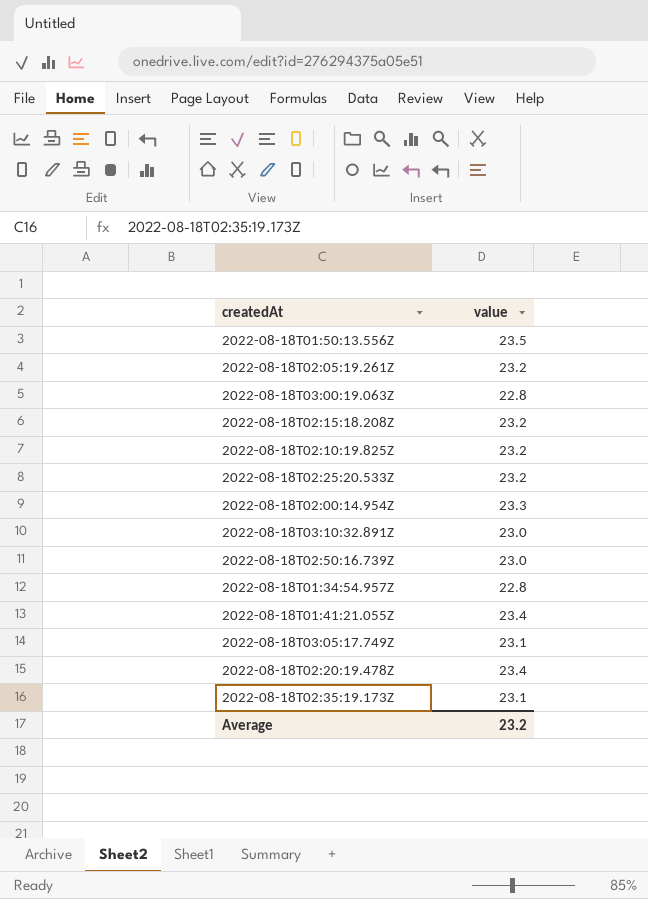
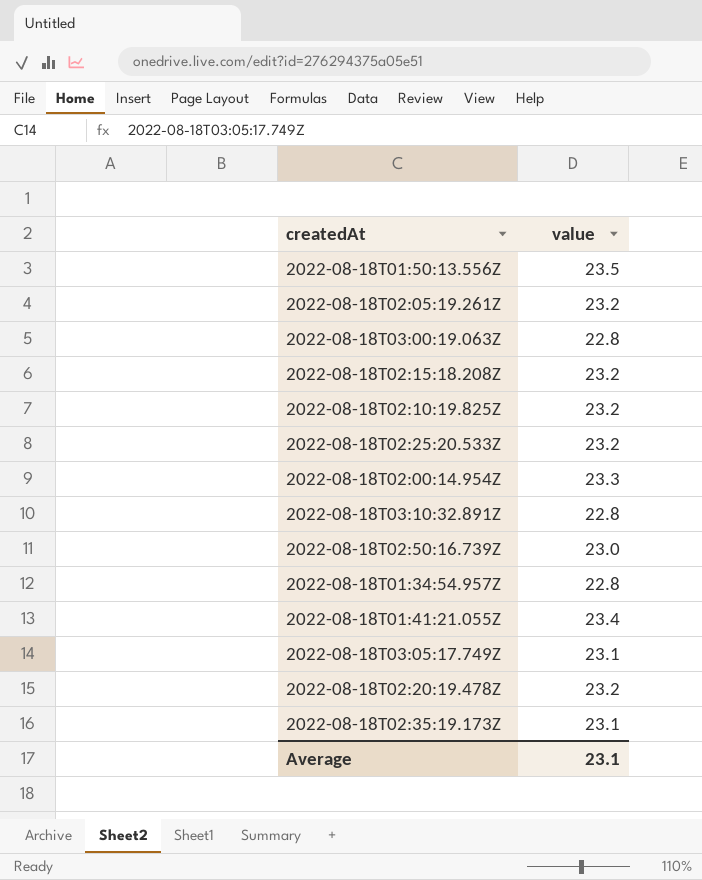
2022-08-18T03:10:32.891Z | value: 23.0 -> 22.8
2022-08-18T02:20:19.478Z | value: 23.4 -> 23.2
Average | value: 23.2 -> 23.1

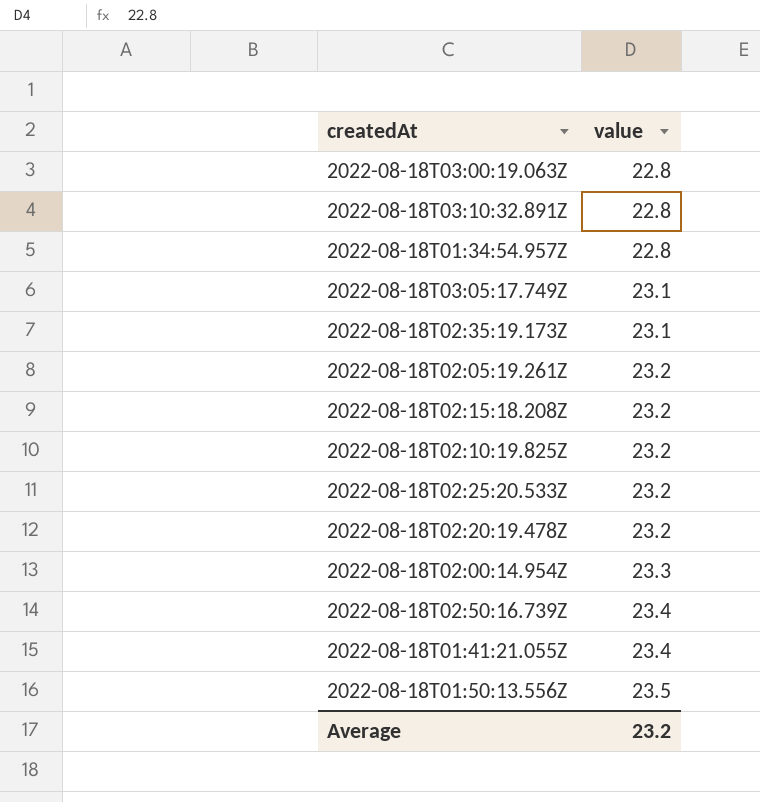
row order: none -> value ascending
2022-08-18T02:50:16.739Z | value: 23.0 -> 23.4
Average | value: 23.1 -> 23.2

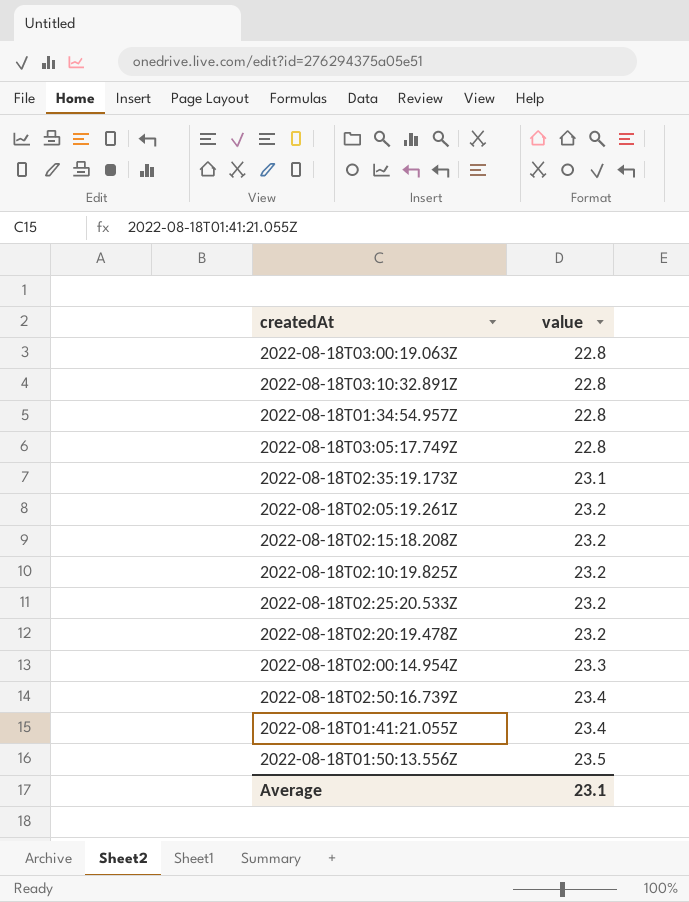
2022-08-18T03:05:17.749Z | value: 23.1 -> 22.8
Average | value: 23.2 -> 23.1

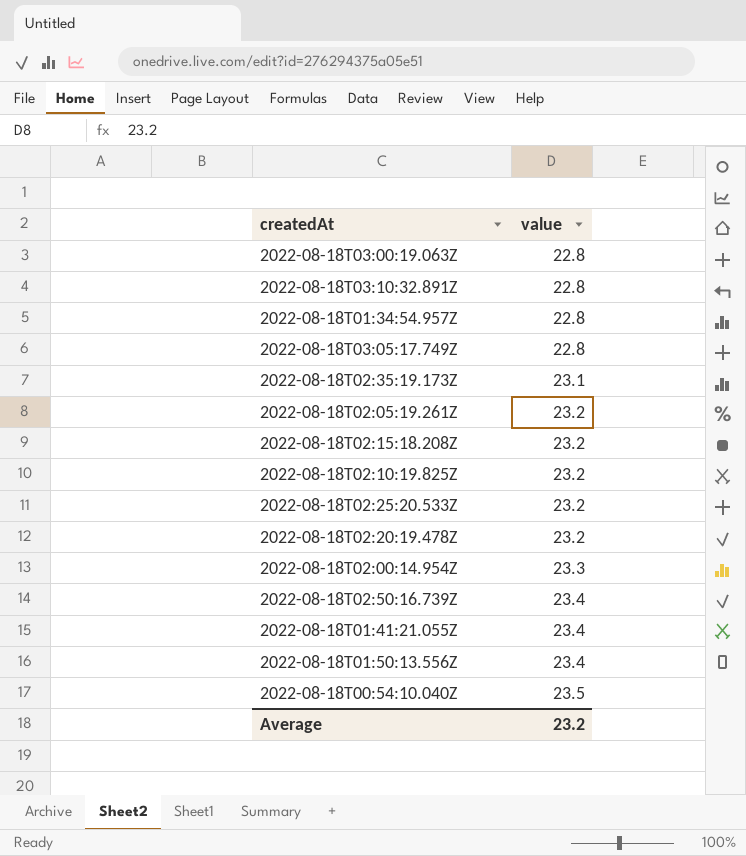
2022-08-18T01:50:13.556Z | value: 23.5 -> 23.4
row 2022-08-18T00:54:10.040Z: none -> 23.5
Average | value: 23.1 -> 23.2

